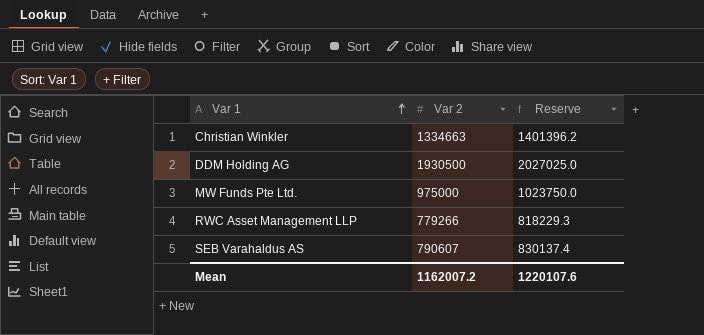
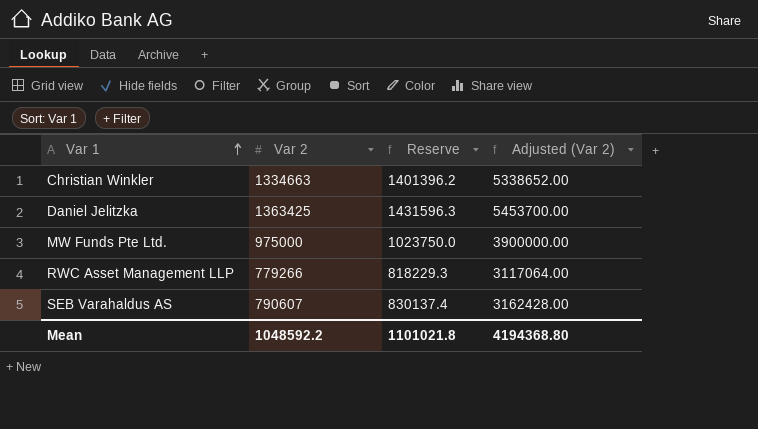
column Adjusted (Var 2) | formula: none -> [Var 2] * 4
row DDM Holding AG: 1930500 | 2027025.0 -> none
row Daniel Jelitzka: none -> 1363425 | 1431596.3 | 5453700.00
Mean | Var 2: 1162007.2 -> 1048592.2
Mean | Reserve: 1220107.6 -> 1101021.8

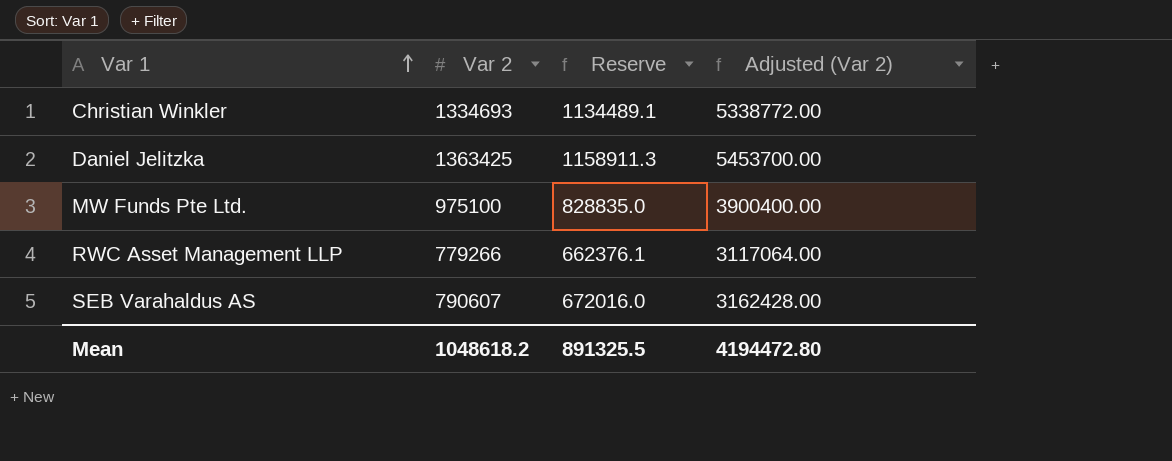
column Reserve | formula: [Var 2] * 1.05 -> [Var 2] * 0.85
Christian Winkler | Var 2: 1334663 -> 1334693
Christian Winkler | Adjusted (Var 2): 5338652.00 -> 5338772.00
MW Funds Pte Ltd. | Var 2: 975000 -> 975100
MW Funds Pte Ltd. | Adjusted (Var 2): 3900000.00 -> 3900400.00
Mean | Var 2: 1048592.2 -> 1048618.2
Mean | Reserve: 1101021.8 -> 891325.5
Mean | Adjusted (Var 2): 4194368.80 -> 4194472.80

